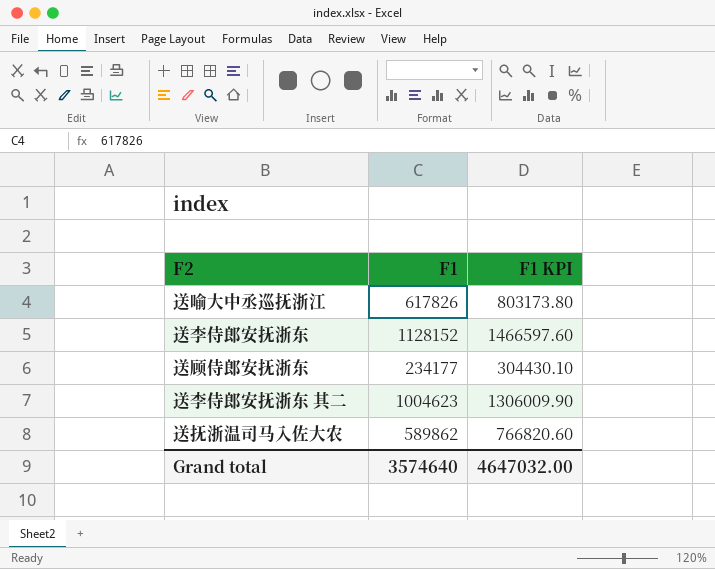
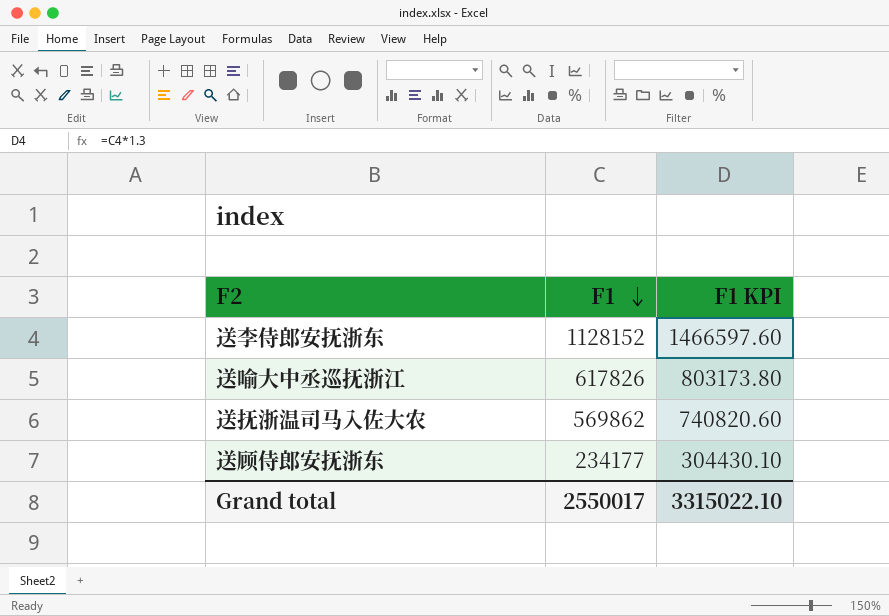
row order: none -> F1 descending
row 送李侍郎安抚浙东 其二: 1004623 | 1306009.90 -> none
送抚浙温司马入佐大农 | F1: 589862 -> 569862
送抚浙温司马入佐大农 | F1 KPI: 766820.60 -> 740820.60
Grand total | F1: 3574640 -> 2550017
Grand total | F1 KPI: 4647032.00 -> 3315022.10

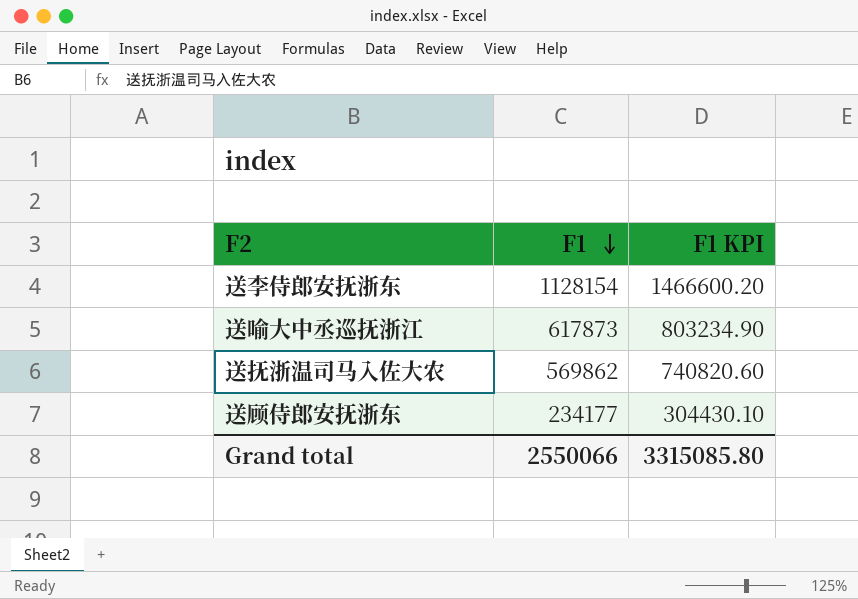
送李侍郎安抚浙东 | F1: 1128152 -> 1128154
送李侍郎安抚浙东 | F1 KPI: 1466597.60 -> 1466600.20
送喻大中丞巡抚浙江 | F1: 617826 -> 617873
送喻大中丞巡抚浙江 | F1 KPI: 803173.80 -> 803234.90
Grand total | F1: 2550017 -> 2550066
Grand total | F1 KPI: 3315022.10 -> 3315085.80

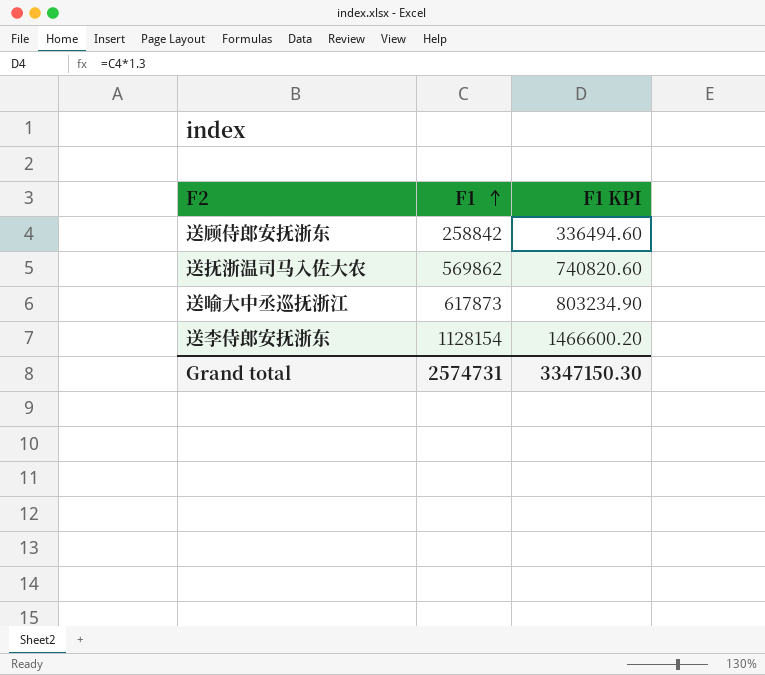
row order: F1 descending -> F1 ascending
送顾侍郎安抚浙东 | F1: 234177 -> 258842
送顾侍郎安抚浙东 | F1 KPI: 304430.10 -> 336494.60
Grand total | F1: 2550066 -> 2574731
Grand total | F1 KPI: 3315085.80 -> 3347150.30

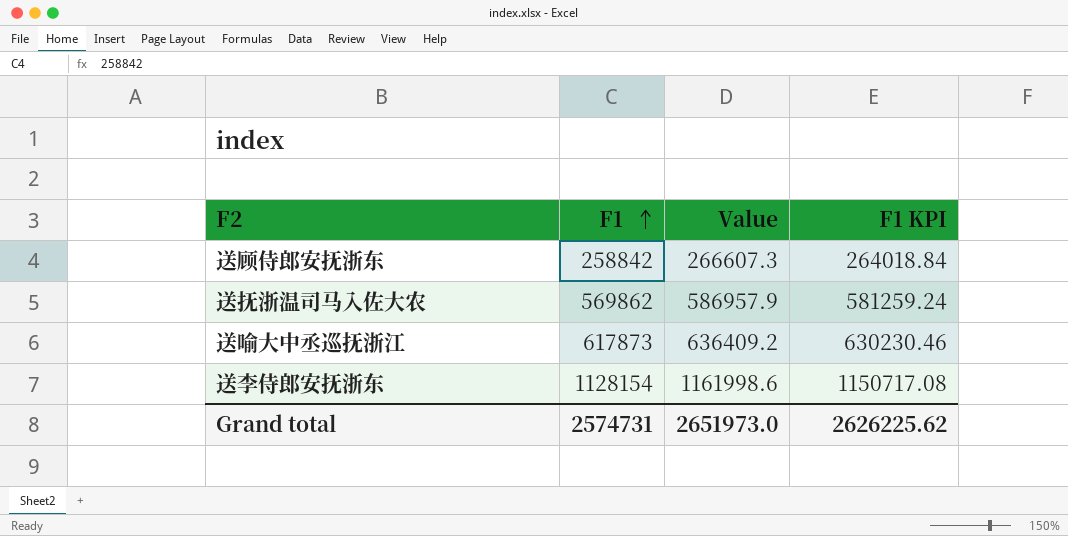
column Value | formula: none -> [F1] * 1.03
column F1 KPI | formula: [F1] * 1.3 -> [F1] * 1.02
Grand total | F1 KPI: 3347150.30 -> 2626225.62

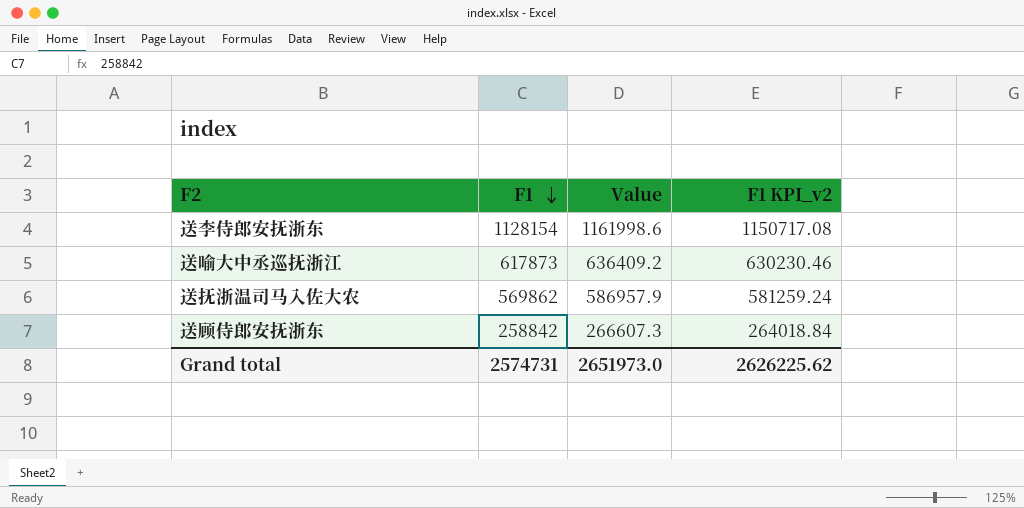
row order: F1 ascending -> F1 descending
column name: F1 KPI -> F1 KPI_v2

